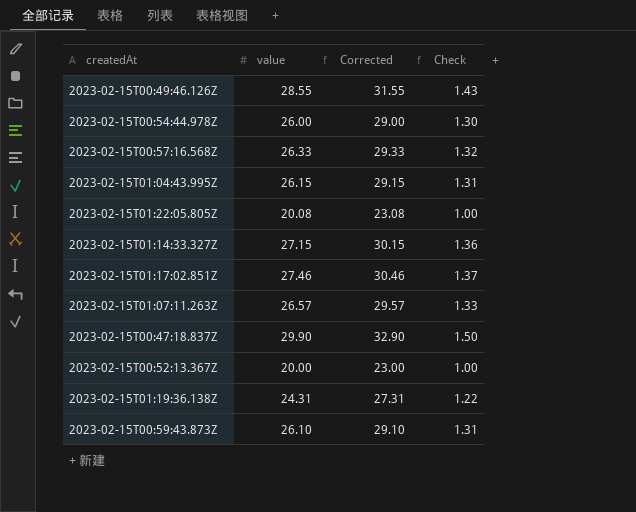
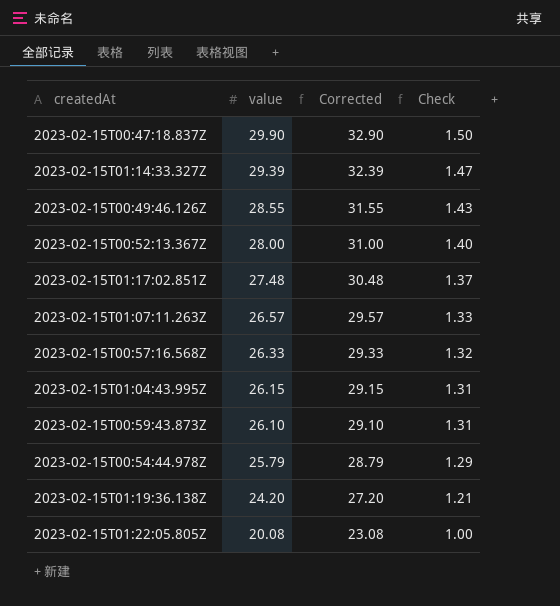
row order: none -> value descending
2023-02-15T01:14:33.327Z | value: 27.15 -> 29.39
2023-02-15T01:14:33.327Z | Corrected: 30.15 -> 32.39
2023-02-15T01:14:33.327Z | Check: 1.36 -> 1.47
2023-02-15T00:52:13.367Z | value: 20.00 -> 28.00
2023-02-15T00:52:13.367Z | Corrected: 23.00 -> 31.00
2023-02-15T00:52:13.367Z | Check: 1.00 -> 1.40
2023-02-15T01:17:02.851Z | value: 27.46 -> 27.48
2023-02-15T01:17:02.851Z | Corrected: 30.46 -> 30.48
2023-02-15T00:54:44.978Z | value: 26.00 -> 25.79
2023-02-15T00:54:44.978Z | Corrected: 29.00 -> 28.79
2023-02-15T00:54:44.978Z | Check: 1.30 -> 1.29
2023-02-15T01:19:36.138Z | value: 24.31 -> 24.20
2023-02-15T01:19:36.138Z | Corrected: 27.31 -> 27.20
2023-02-15T01:19:36.138Z | Check: 1.22 -> 1.21

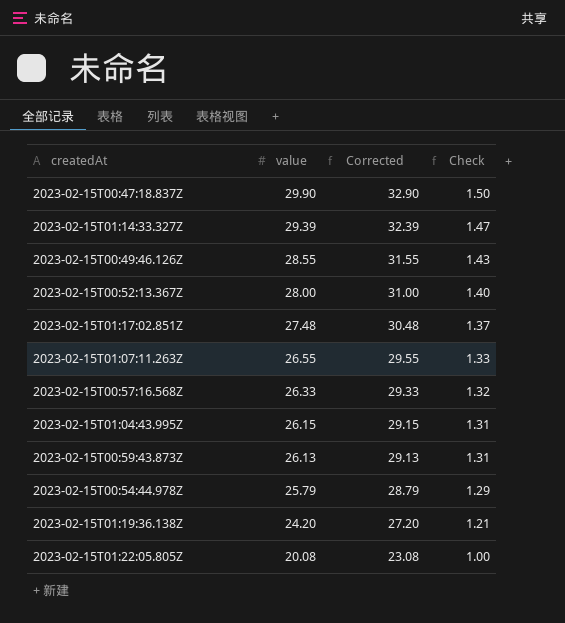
2023-02-15T01:07:11.263Z | value: 26.57 -> 26.55
2023-02-15T01:07:11.263Z | Corrected: 29.57 -> 29.55
2023-02-15T00:59:43.873Z | value: 26.10 -> 26.13
2023-02-15T00:59:43.873Z | Corrected: 29.10 -> 29.13

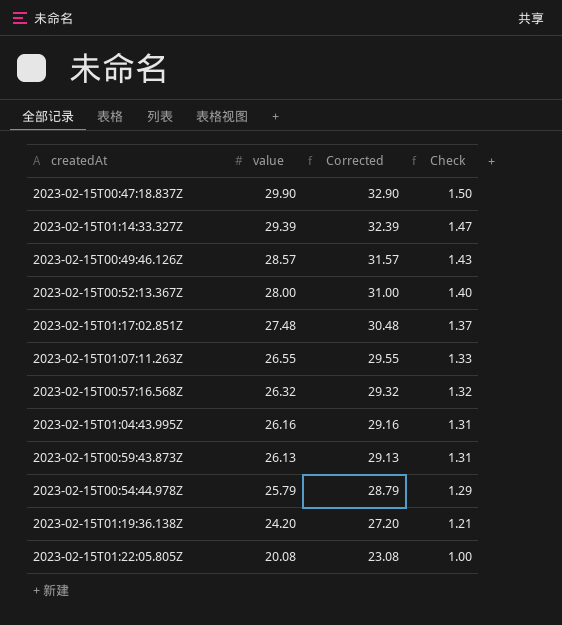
2023-02-15T00:49:46.126Z | value: 28.55 -> 28.57
2023-02-15T00:49:46.126Z | Corrected: 31.55 -> 31.57
2023-02-15T00:57:16.568Z | value: 26.33 -> 26.32
2023-02-15T00:57:16.568Z | Corrected: 29.33 -> 29.32
2023-02-15T01:04:43.995Z | value: 26.15 -> 26.16
2023-02-15T01:04:43.995Z | Corrected: 29.15 -> 29.16

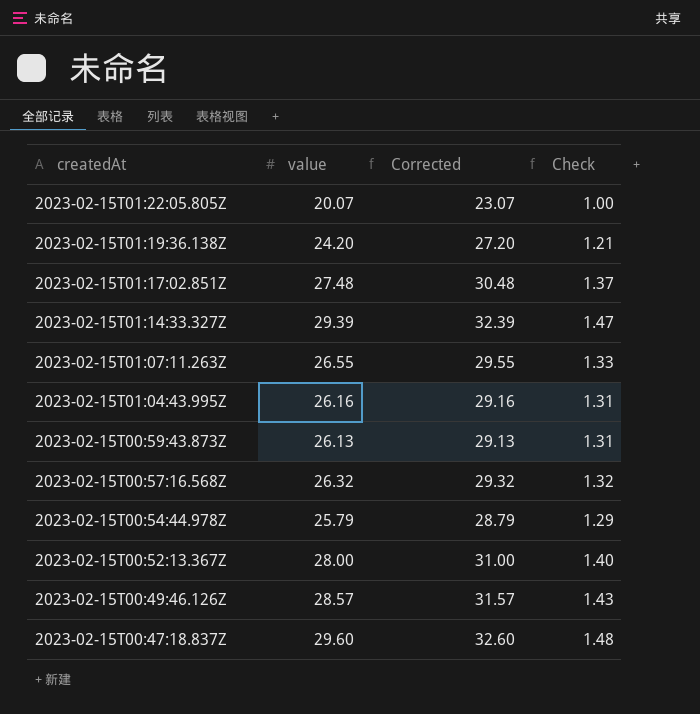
row order: value descending -> createdAt descending
2023-02-15T01:22:05.805Z | value: 20.08 -> 20.07
2023-02-15T01:22:05.805Z | Corrected: 23.08 -> 23.07
2023-02-15T00:47:18.837Z | value: 29.90 -> 29.60
2023-02-15T00:47:18.837Z | Corrected: 32.90 -> 32.60
2023-02-15T00:47:18.837Z | Check: 1.50 -> 1.48

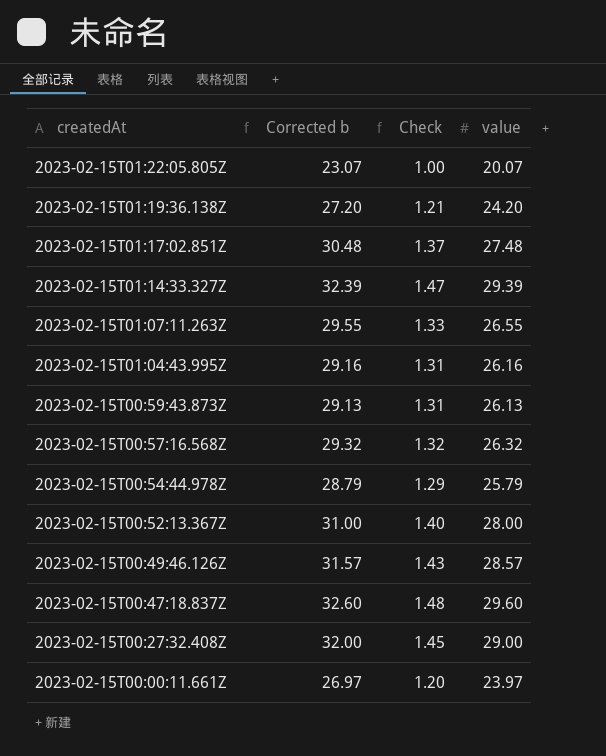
column name: Corrected -> Corrected b
column value | position: 2 -> 4
row 2023-02-15T00:27:32.408Z: none -> 32.00 | 1.45 | 29.00
row 2023-02-15T00:00:11.661Z: none -> 26.97 | 1.20 | 23.97

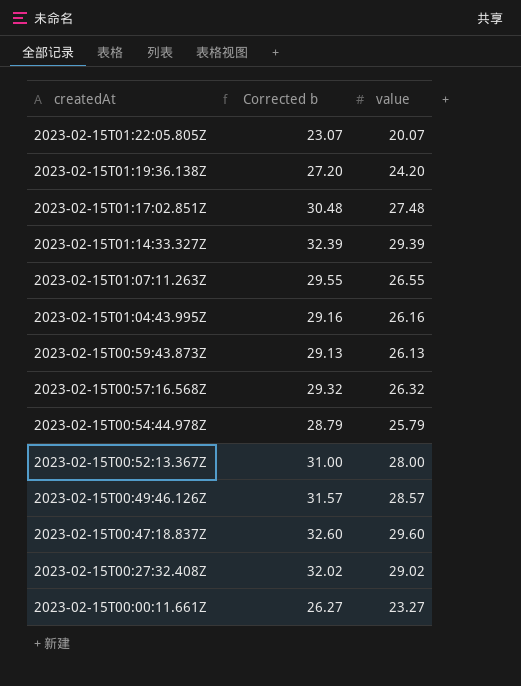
column Check | formula: [value] * 0.05 -> none
2023-02-15T00:27:32.408Z | Corrected b: 32.00 -> 32.02
2023-02-15T00:27:32.408Z | value: 29.00 -> 29.02
2023-02-15T00:00:11.661Z | Corrected b: 26.97 -> 26.27
2023-02-15T00:00:11.661Z | value: 23.97 -> 23.27

